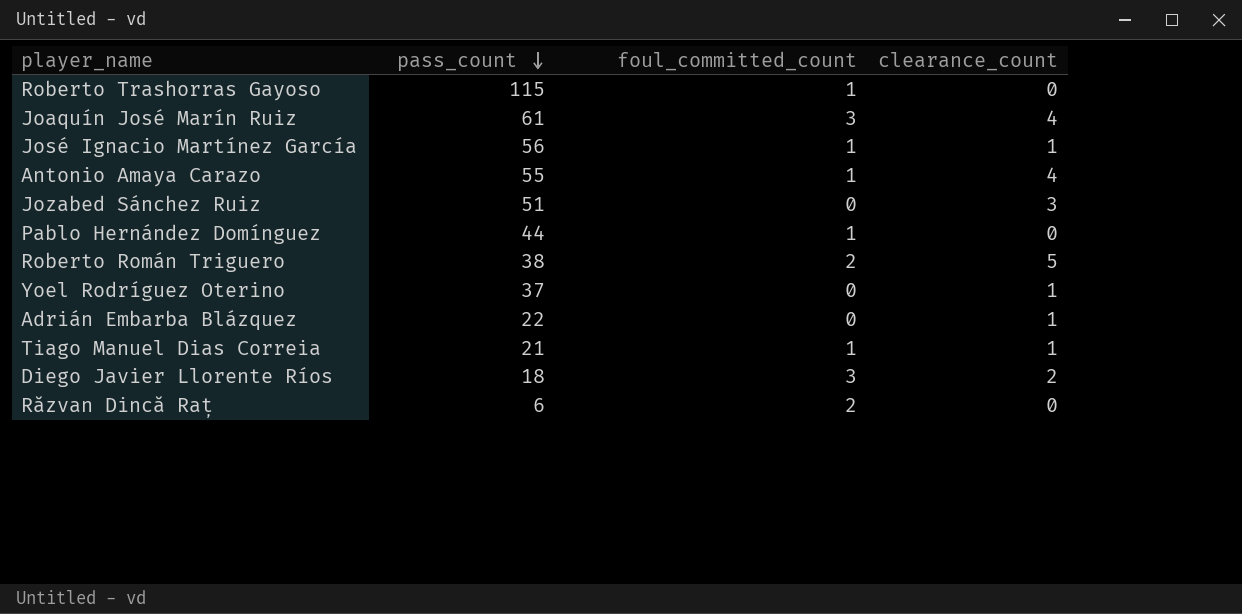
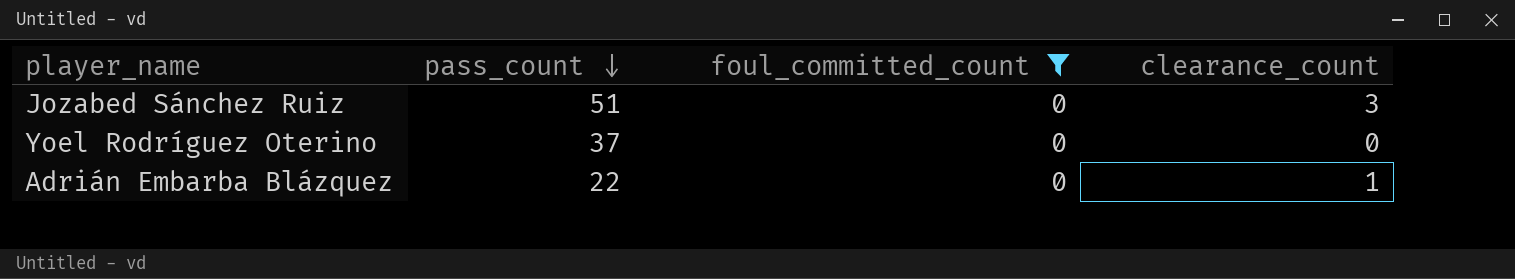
filter: none -> foul_committed_count = 0
Yoel Rodríguez Oterino | clearance_count: 1 -> 0

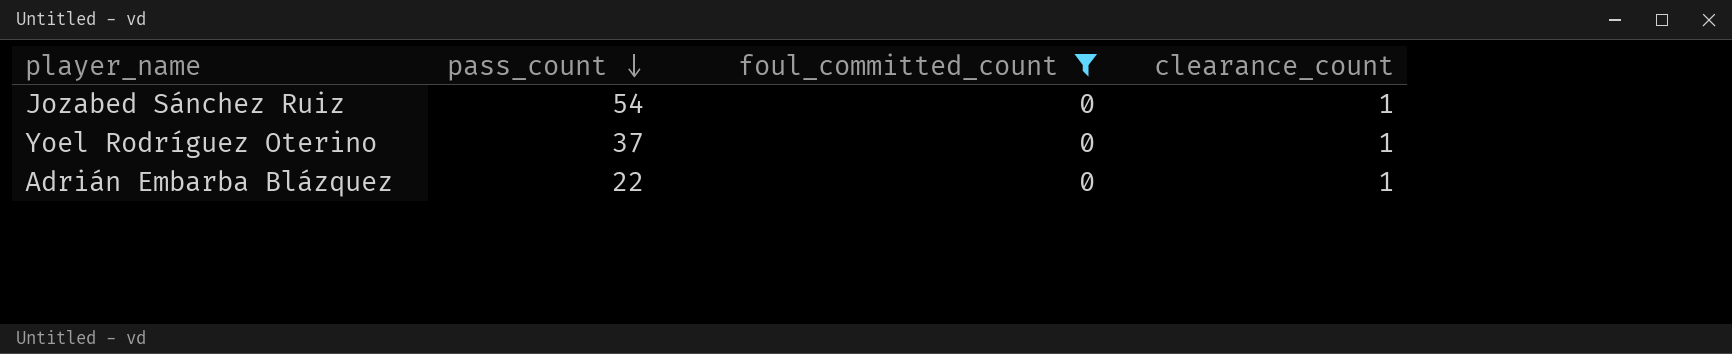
Jozabed Sánchez Ruiz | pass_count: 51 -> 54
Jozabed Sánchez Ruiz | clearance_count: 3 -> 1
Yoel Rodríguez Oterino | clearance_count: 0 -> 1

